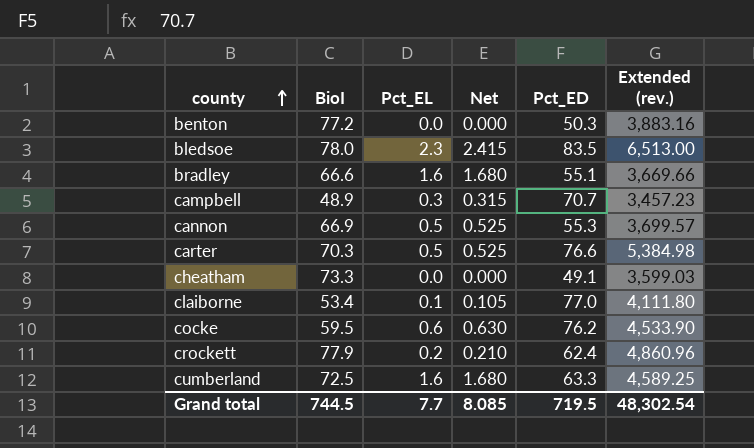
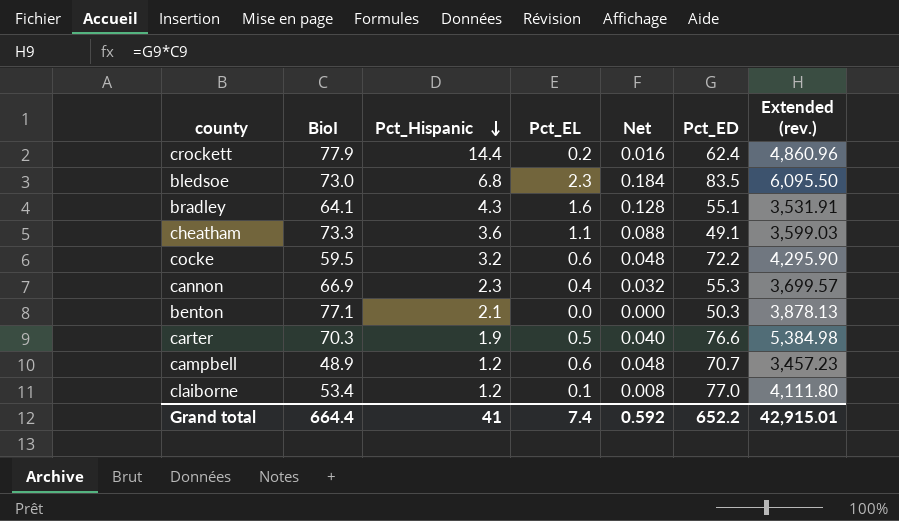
row order: county ascending -> Pct_Hispanic descending
column Pct_Hispanic | position: none -> 3
column Net | formula: [Pct_EL] * 1.05 -> [Pct_EL] * 0.08
row cumberland: 72.5 | 1.6 | 1.680 | 63.3 | 4,589.25 -> none
bledsoe | BioI: 78.0 -> 73.0
bledsoe | Extended (rev.): 6,513.00 -> 6,095.50
bradley | BioI: 66.6 -> 64.1
bradley | Extended (rev.): 3,669.66 -> 3,531.91
cheatham | Pct_EL: 0.0 -> 1.1
cocke | Pct_ED: 76.2 -> 72.2
cocke | Extended (rev.): 4,533.90 -> 4,295.90
cannon | Pct_EL: 0.5 -> 0.4
benton | BioI: 77.2 -> 77.1
benton | Extended (rev.): 3,883.16 -> 3,878.13
campbell | Pct_EL: 0.3 -> 0.6
Grand total | BioI: 744.5 -> 664.4
Grand total | Pct_EL: 7.7 -> 7.4
Grand total | Net: 8.085 -> 0.592
Grand total | Pct_ED: 719.5 -> 652.2
Grand total | Extended (rev.): 48,302.54 -> 42,915.01

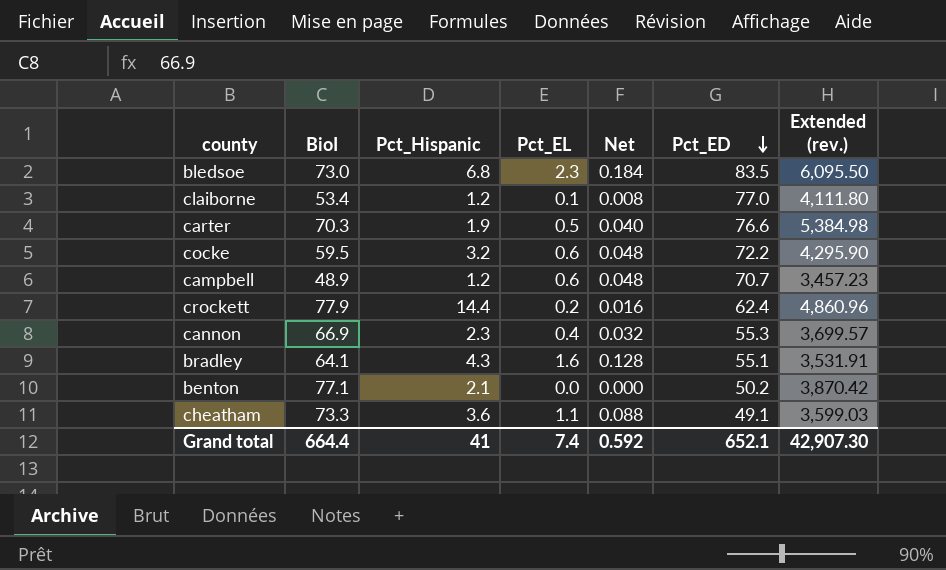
row order: Pct_Hispanic descending -> Pct_ED descending
benton | Pct_ED: 50.3 -> 50.2
benton | Extended (rev.): 3,878.13 -> 3,870.42
Grand total | Pct_ED: 652.2 -> 652.1
Grand total | Extended (rev.): 42,915.01 -> 42,907.30

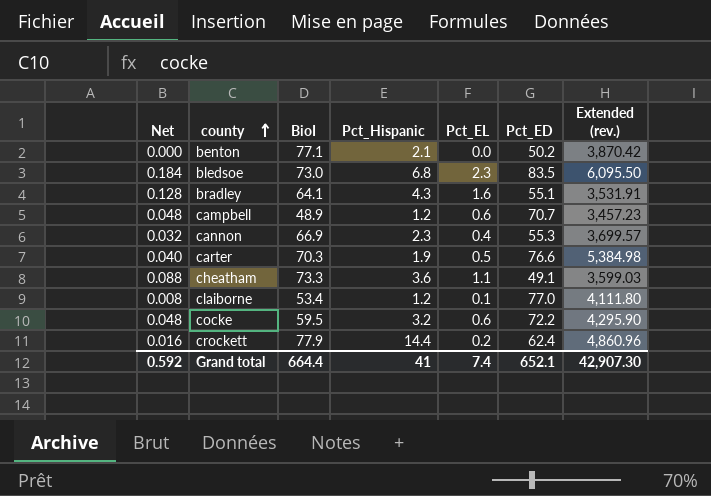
row order: Pct_ED descending -> county ascending
column Net | position: 5 -> 1

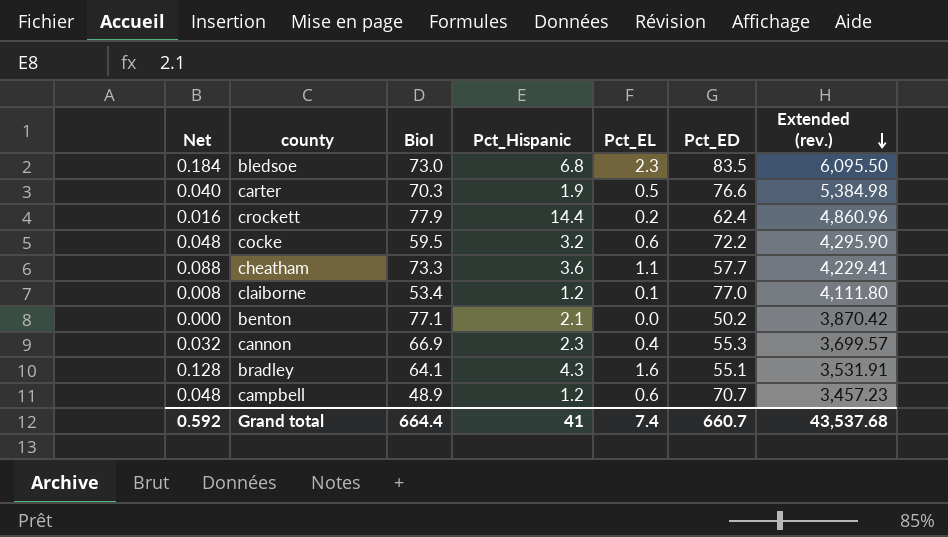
row order: county ascending -> Extended (rev.) descending
cheatham | Pct_ED: 49.1 -> 57.7
cheatham | Extended (rev.): 3,599.03 -> 4,229.41
Grand total | Pct_ED: 652.1 -> 660.7
Grand total | Extended (rev.): 42,907.30 -> 43,537.68

